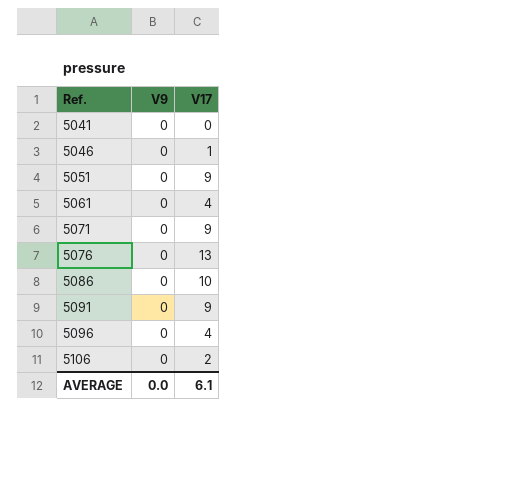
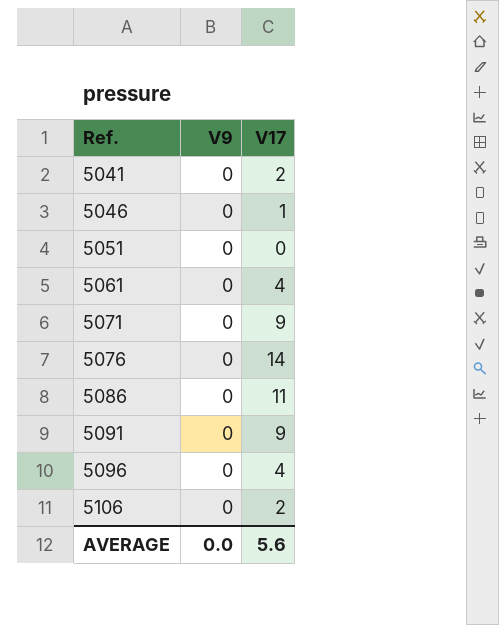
5041 | V17: 0 -> 2
5051 | V17: 9 -> 0
5076 | V17: 13 -> 14
5086 | V17: 10 -> 11
AVERAGE | V17: 6.1 -> 5.6

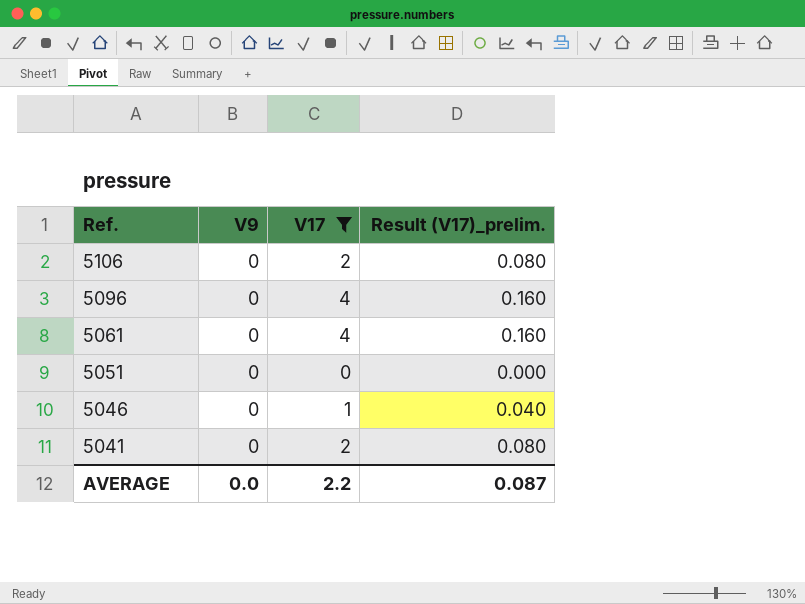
filter: none -> V17 <= 4
row order: Ref. ascending -> Ref. descending
column Result (V17)_prelim. | formula: none -> [V17] * 0.04
AVERAGE | V17: 5.6 -> 2.2

